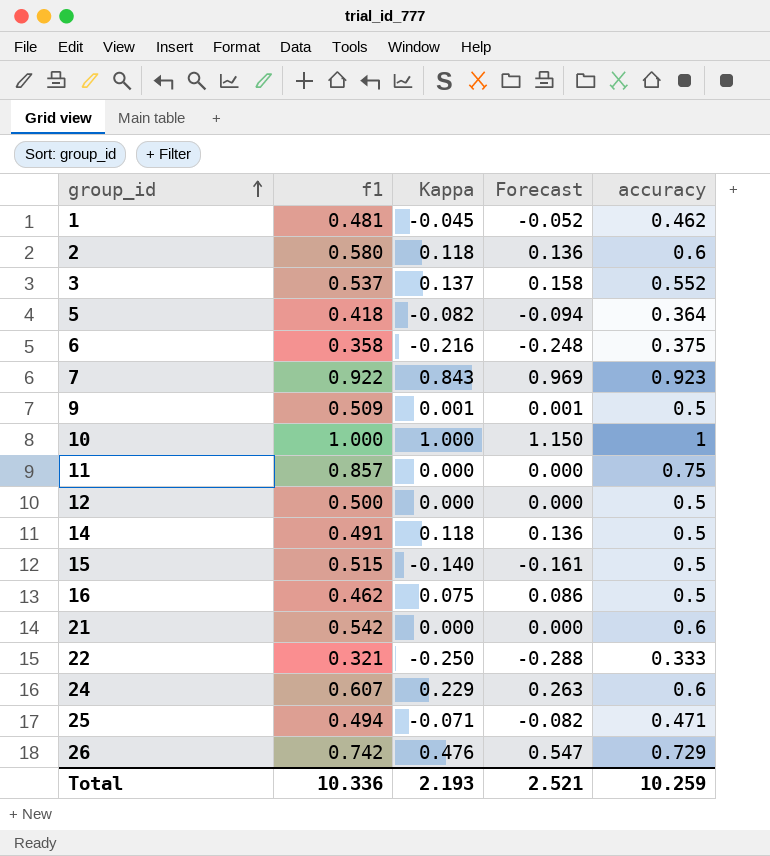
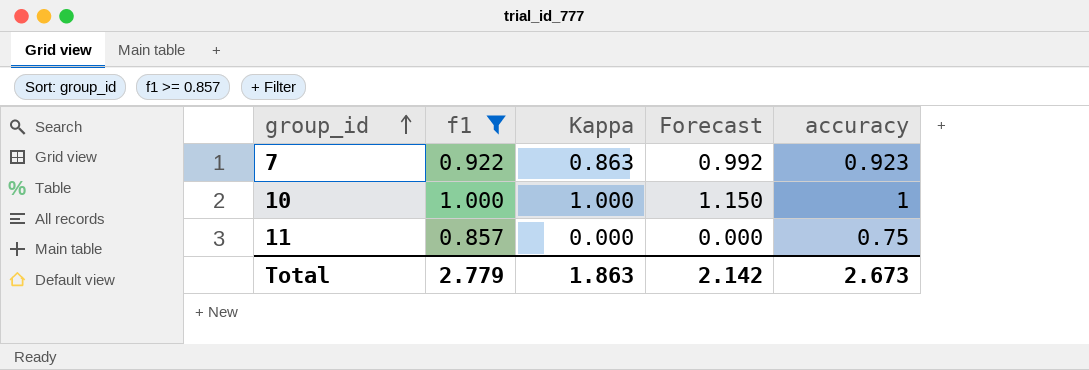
filter: none -> f1 >= 0.857
7 | Kappa: 0.843 -> 0.863
7 | Forecast: 0.969 -> 0.992
Total | f1: 10.336 -> 2.779
Total | Kappa: 2.193 -> 1.863
Total | Forecast: 2.521 -> 2.142
Total | accuracy: 10.259 -> 2.673

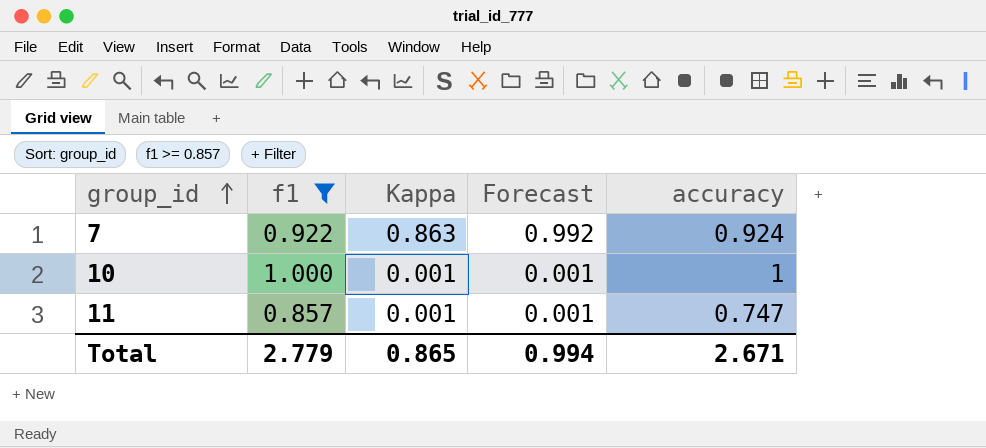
7 | accuracy: 0.923 -> 0.924
10 | Kappa: 1.000 -> 0.001
10 | Forecast: 1.150 -> 0.001
11 | Kappa: 0.000 -> 0.001
11 | Forecast: 0.000 -> 0.001
11 | accuracy: 0.75 -> 0.747
Total | Kappa: 1.863 -> 0.865
Total | Forecast: 2.142 -> 0.994
Total | accuracy: 2.673 -> 2.671

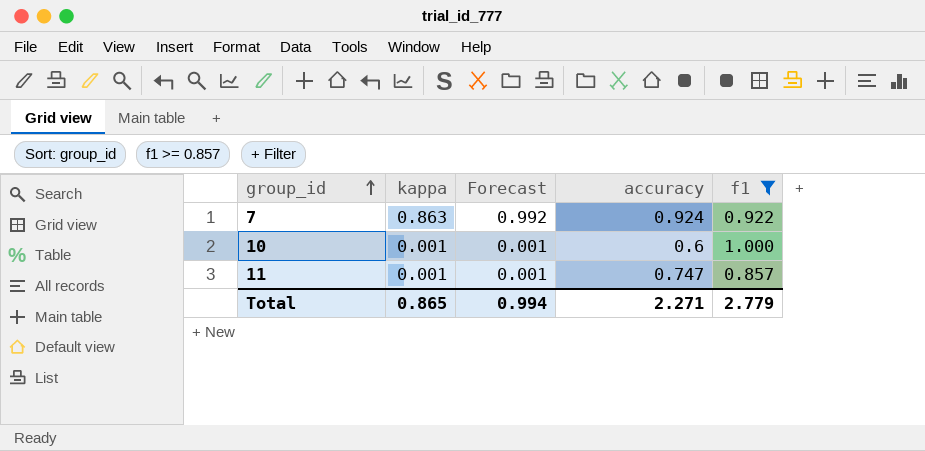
column name: Kappa -> kappa
column f1 | position: 2 -> 5
10 | accuracy: 1 -> 0.6
Total | accuracy: 2.671 -> 2.271

